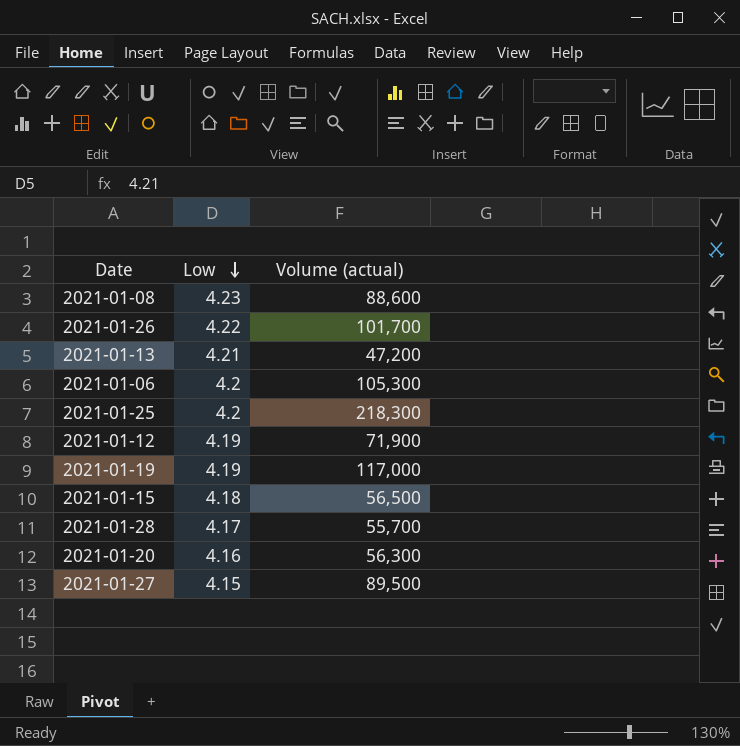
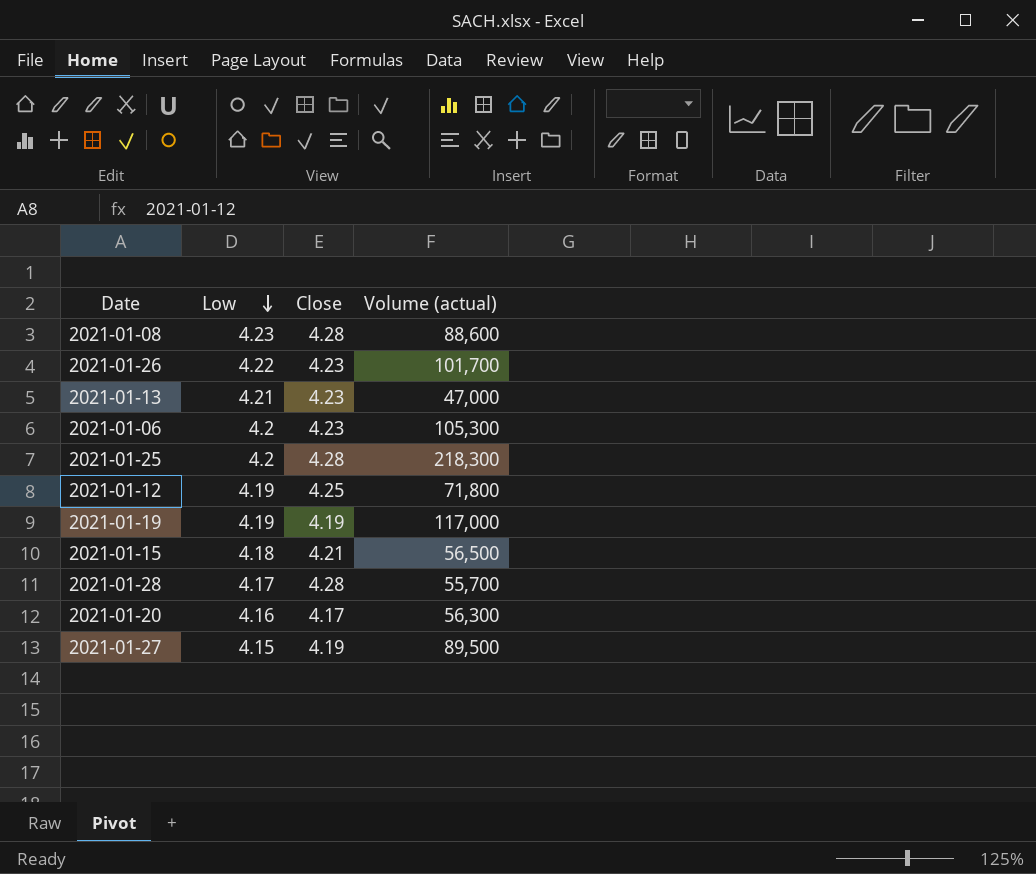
column Close | position: none -> 3
2021-01-13 | Volume (actual): 47,200 -> 47,000
2021-01-12 | Volume (actual): 71,900 -> 71,800

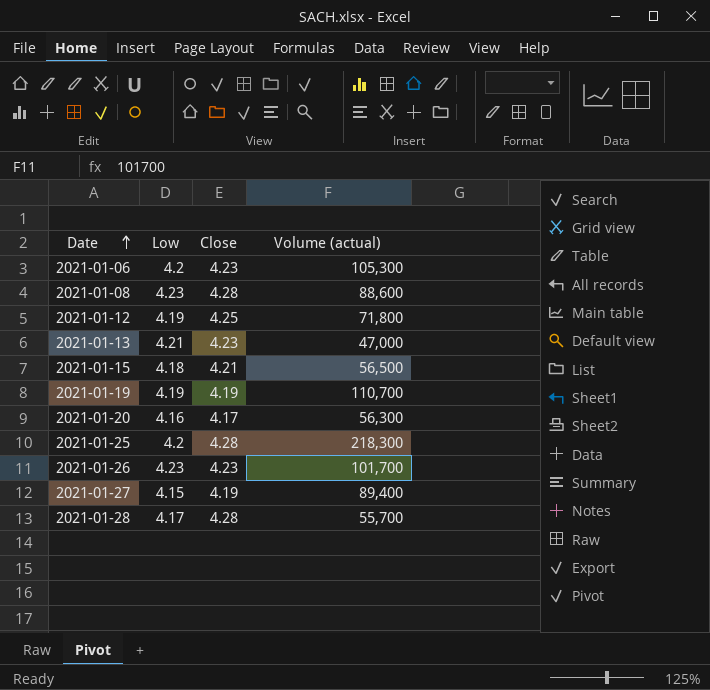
row order: Low descending -> Date ascending
2021-01-19 | Volume (actual): 117,000 -> 110,700
2021-01-26 | Low: 4.22 -> 4.23
2021-01-27 | Volume (actual): 89,500 -> 89,400

